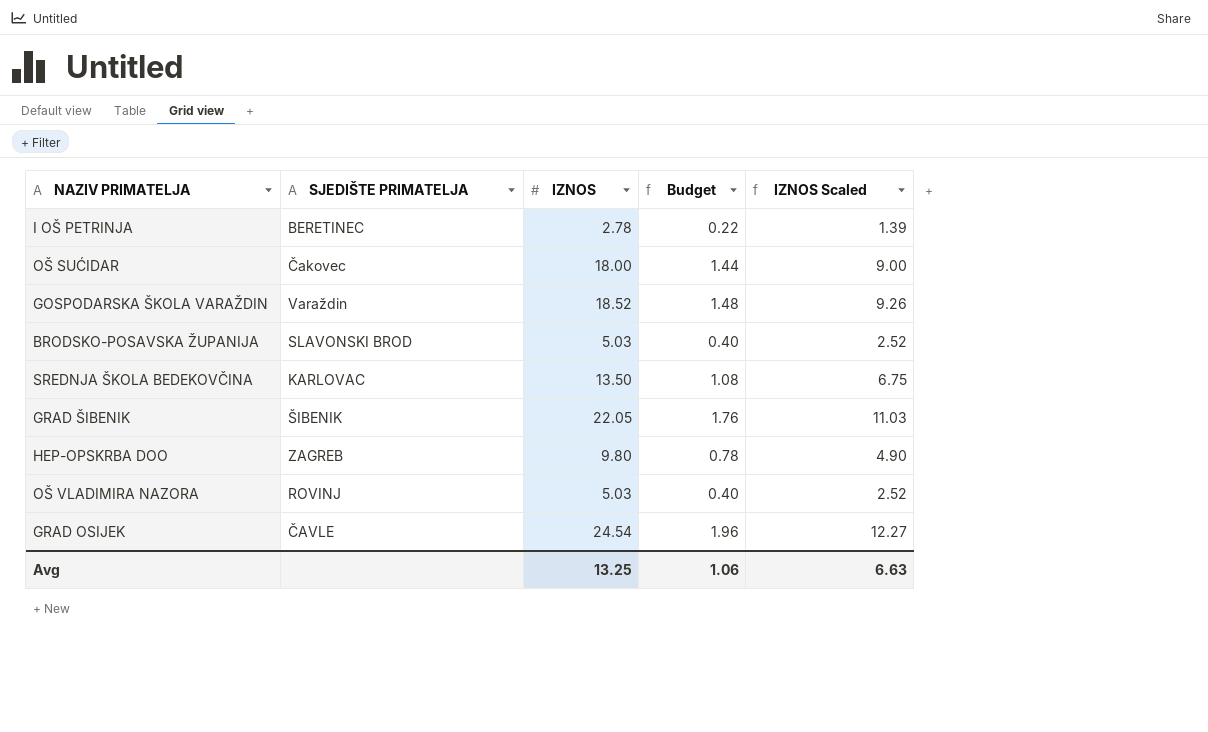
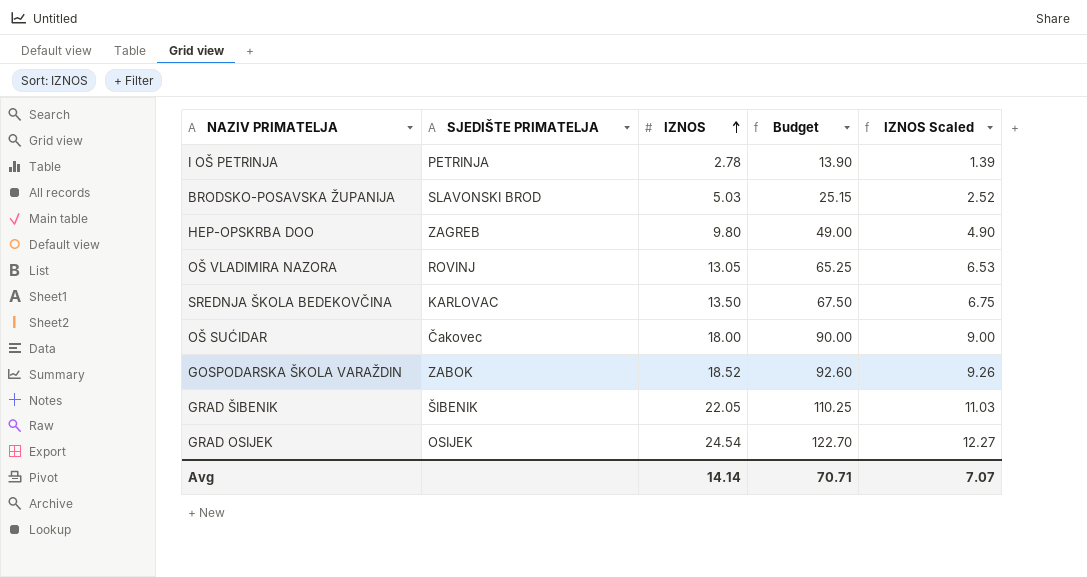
row order: none -> IZNOS ascending
column Budget | formula: [IZNOS] * 0.08 -> [IZNOS] * 5
I OŠ PETRINJA | SJEDIŠTE PRIMATELJA: BERETINEC -> PETRINJA
OŠ VLADIMIRA NAZORA | IZNOS: 5.03 -> 13.05
OŠ VLADIMIRA NAZORA | IZNOS Scaled: 2.52 -> 6.53
GOSPODARSKA ŠKOLA VARAŽDIN | SJEDIŠTE PRIMATELJA: Varaždin -> ZABOK
GRAD OSIJEK | SJEDIŠTE PRIMATELJA: ČAVLE -> OSIJEK
Avg | IZNOS: 13.25 -> 14.14
Avg | Budget: 1.06 -> 70.71
Avg | IZNOS Scaled: 6.63 -> 7.07

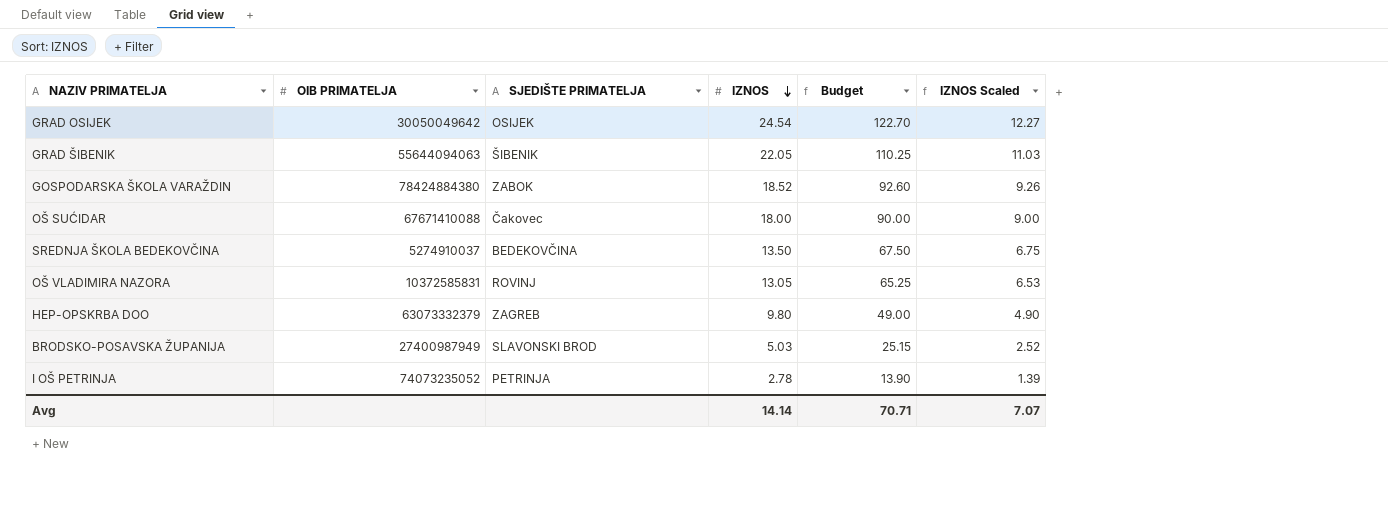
row order: IZNOS ascending -> IZNOS descending
column OIB PRIMATELJA | position: none -> 2
SREDNJA ŠKOLA BEDEKOVČINA | SJEDIŠTE PRIMATELJA: KARLOVAC -> BEDEKOVČINA

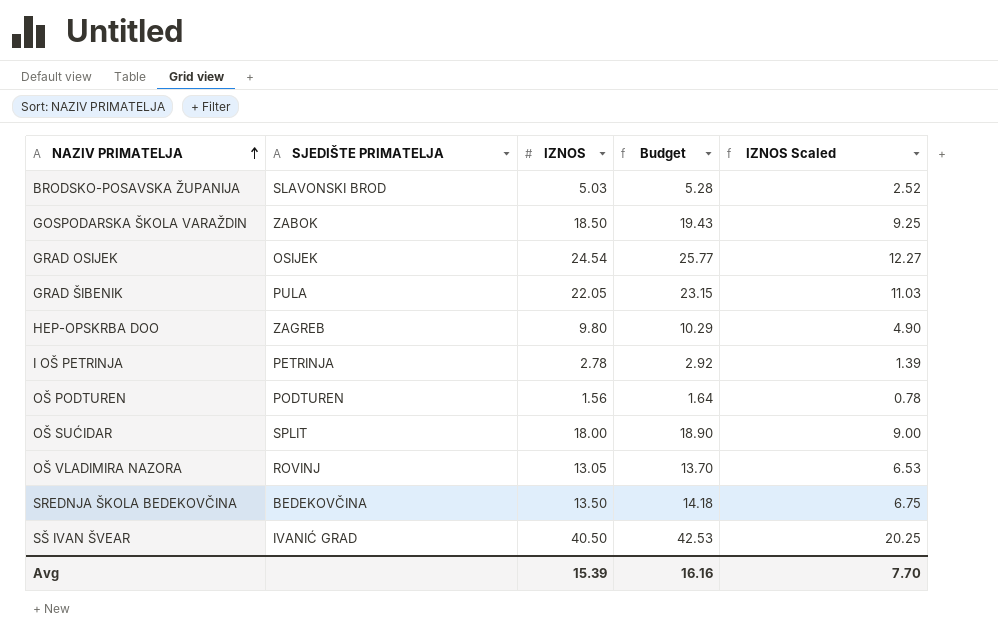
row order: IZNOS descending -> NAZIV PRIMATELJA ascending
column OIB PRIMATELJA | position: 2 -> none
column Budget | formula: [IZNOS] * 5 -> [IZNOS] * 1.05
GOSPODARSKA ŠKOLA VARAŽDIN | IZNOS: 18.52 -> 18.50
GOSPODARSKA ŠKOLA VARAŽDIN | IZNOS Scaled: 9.26 -> 9.25
GRAD ŠIBENIK | SJEDIŠTE PRIMATELJA: ŠIBENIK -> PULA
row OŠ PODTUREN: none -> PODTUREN | 1.56 | 1.64 | 0.78
OŠ SUĆIDAR | SJEDIŠTE PRIMATELJA: Čakovec -> SPLIT
row SŠ IVAN ŠVEAR: none -> IVANIĆ GRAD | 40.50 | 42.53 | 20.25
Avg | IZNOS: 14.14 -> 15.39
Avg | Budget: 70.71 -> 16.16
Avg | IZNOS Scaled: 7.07 -> 7.70

